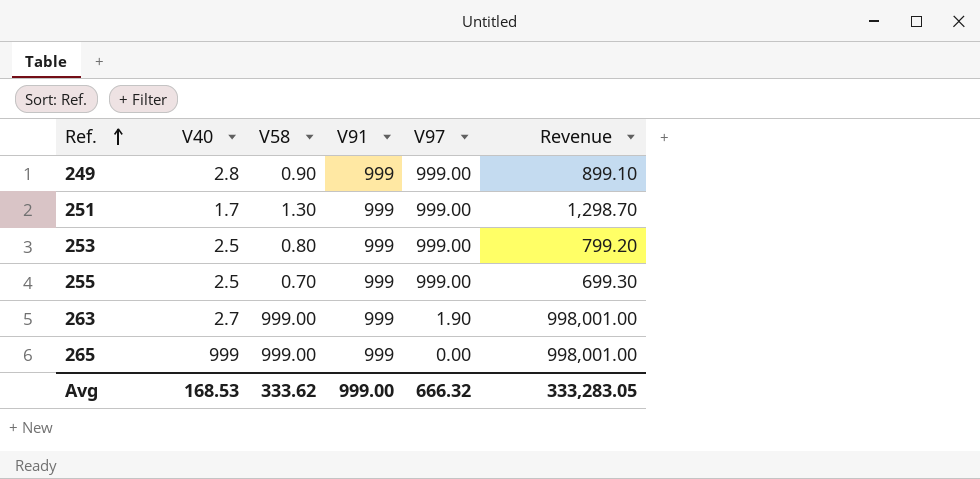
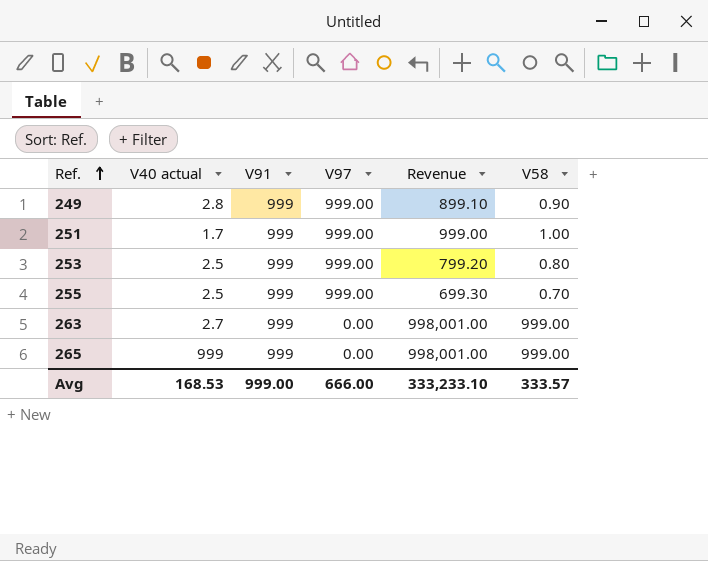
column name: V40 -> V40 actual
column V58 | position: 3 -> 6
251 | Revenue: 1,298.70 -> 999.00
251 | V58: 1.30 -> 1.00
263 | V97: 1.90 -> 0.00
Avg | V97: 666.32 -> 666.00
Avg | Revenue: 333,283.05 -> 333,233.10
Avg | V58: 333.62 -> 333.57

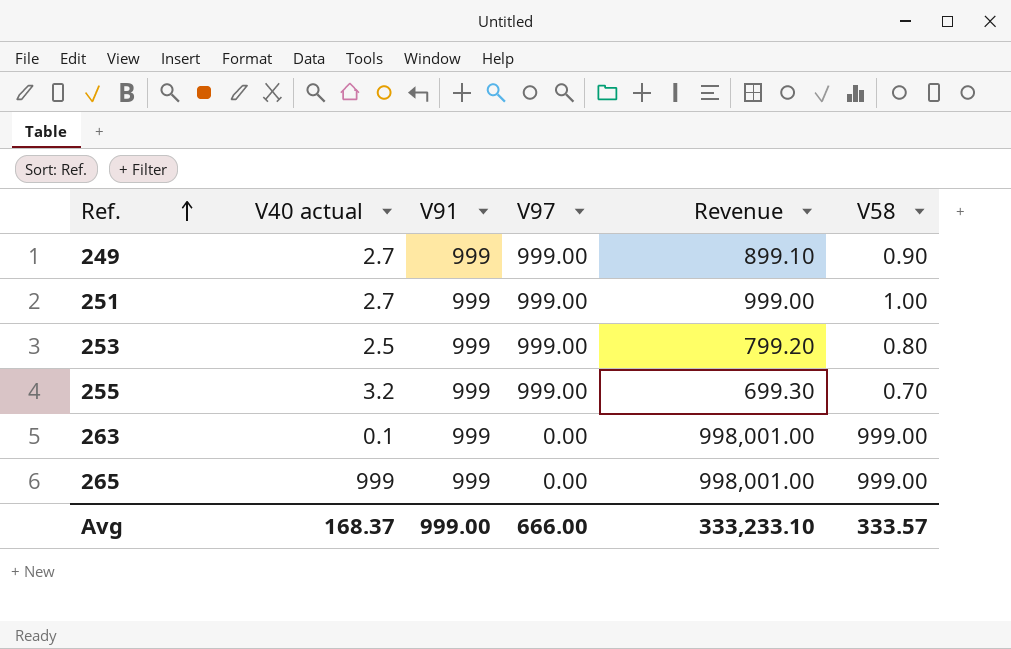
249 | V40 actual: 2.8 -> 2.7
251 | V40 actual: 1.7 -> 2.7
255 | V40 actual: 2.5 -> 3.2
263 | V40 actual: 2.7 -> 0.1
Avg | V40 actual: 168.53 -> 168.37

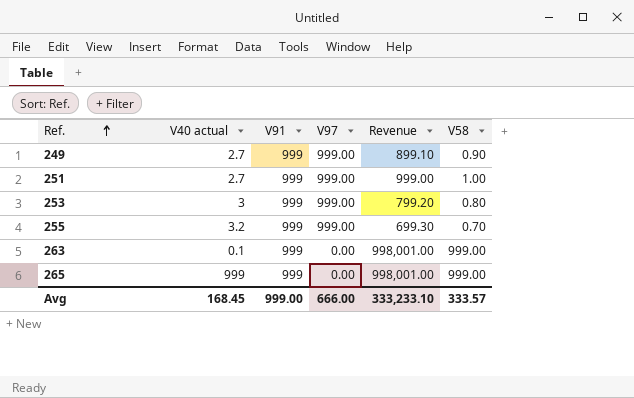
253 | V40 actual: 2.5 -> 3
Avg | V40 actual: 168.37 -> 168.45

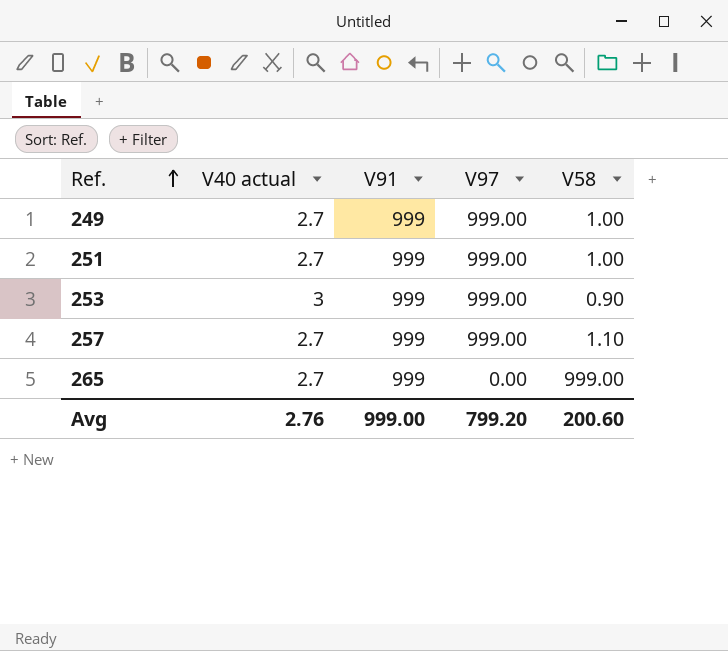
column Revenue | formula: [V91] * [V58] -> none
row 255: 3.2 | 999 | 999.00 | 699.30 | 0.70 -> none
row 263: 0.1 | 999 | 0.00 | 998,001.00 | 999.00 -> none
249 | V58: 0.90 -> 1.00
253 | V58: 0.80 -> 0.90
row 257: none -> 2.7 | 999 | 999.00 | 1.10
265 | V40 actual: 999 -> 2.7
Avg | V40 actual: 168.45 -> 2.76
Avg | V97: 666.00 -> 799.20
Avg | V58: 333.57 -> 200.60

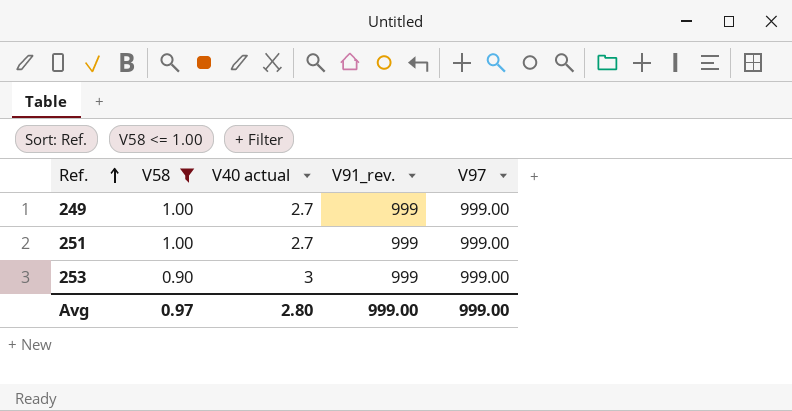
filter: none -> V58 <= 1.00
column V58 | position: 5 -> 2
column name: V91 -> V91_rev.
Avg | V58: 200.60 -> 0.97
Avg | V40 actual: 2.76 -> 2.80
Avg | V97: 799.20 -> 999.00

